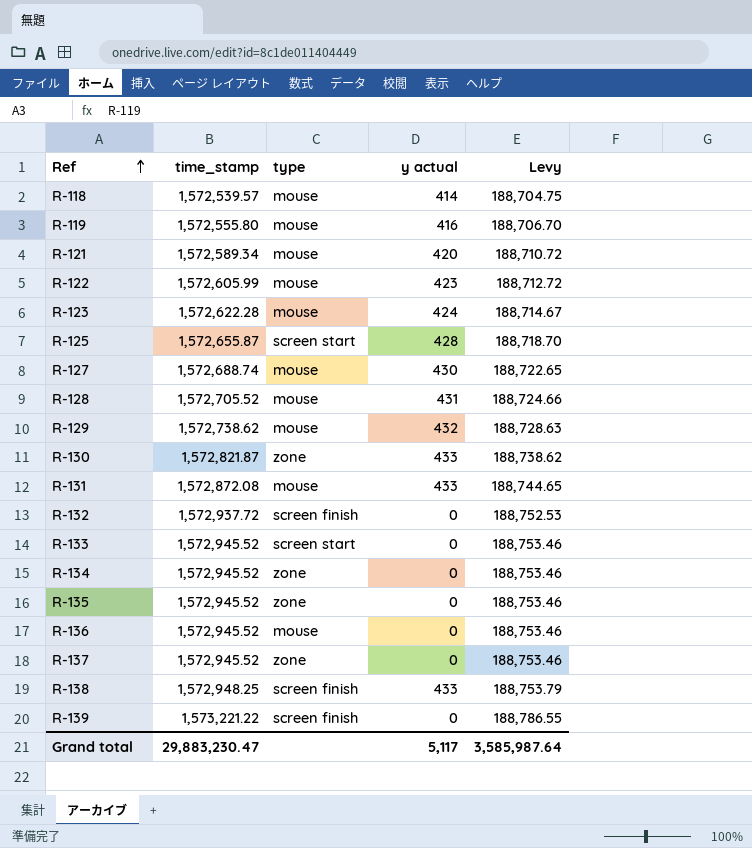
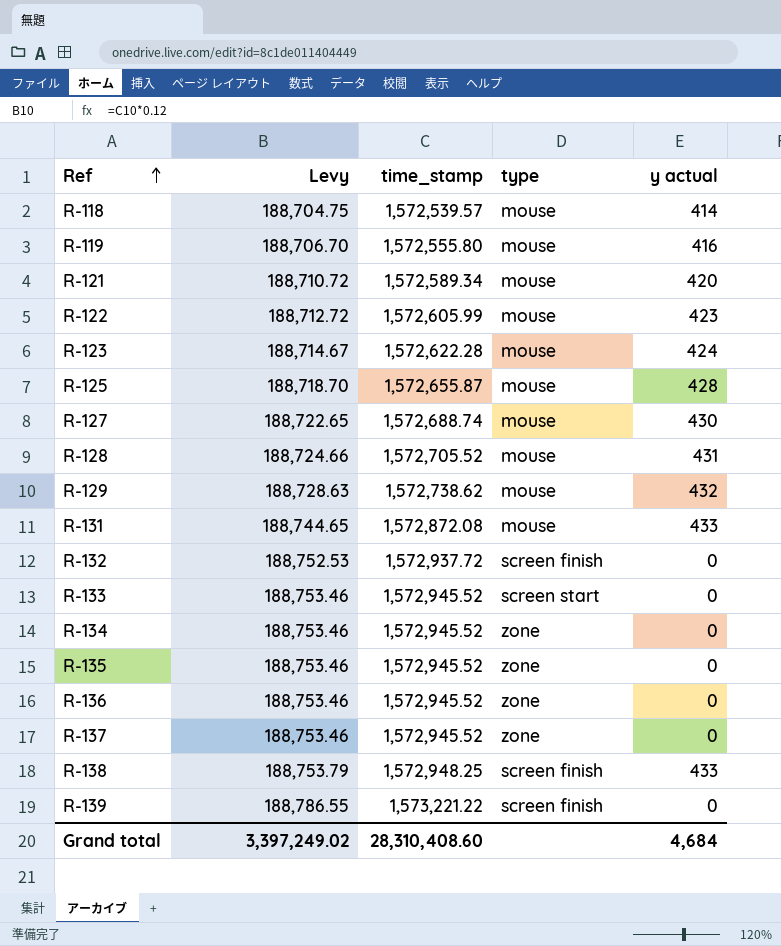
column Levy | position: 5 -> 2
row R-130: 1,572,821.87 | zone | 433 | 188,738.62 -> none
R-125 | type: screen start -> mouse
R-136 | type: mouse -> zone
Grand total | Levy: 3,585,987.64 -> 3,397,249.02
Grand total | time_stamp: 29,883,230.47 -> 28,310,408.60
Grand total | y actual: 5,117 -> 4,684

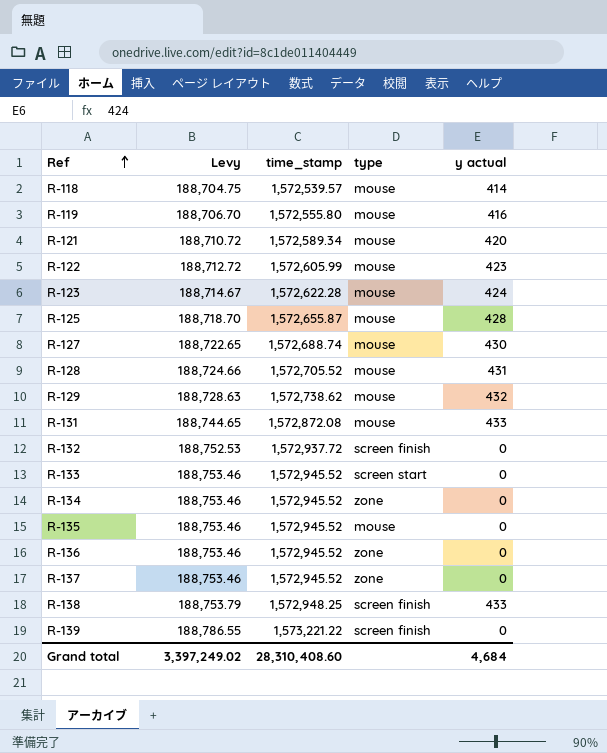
R-135 | type: zone -> mouse

